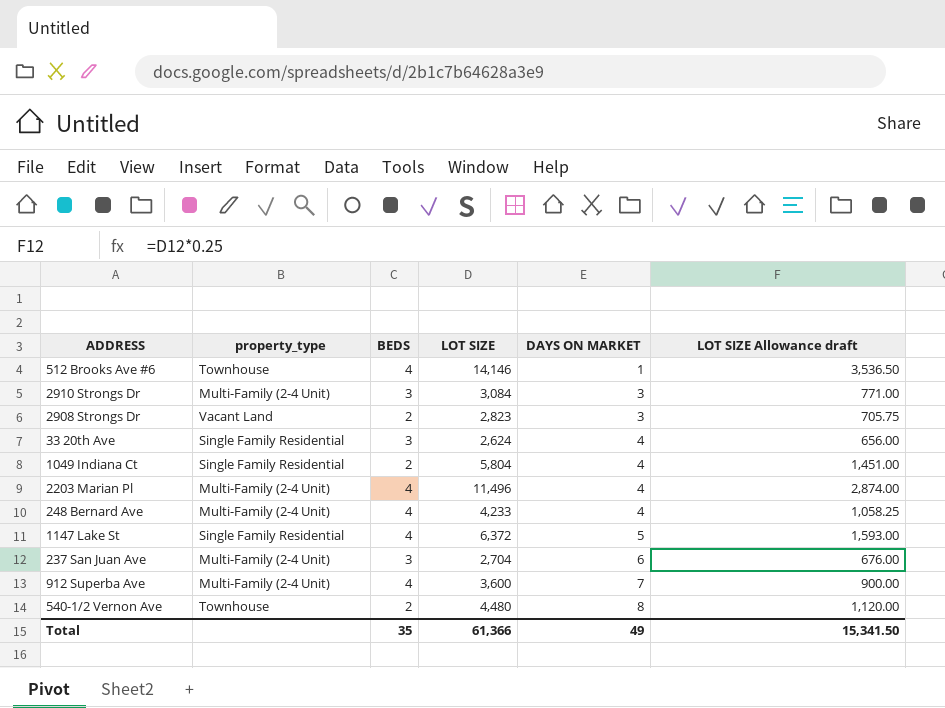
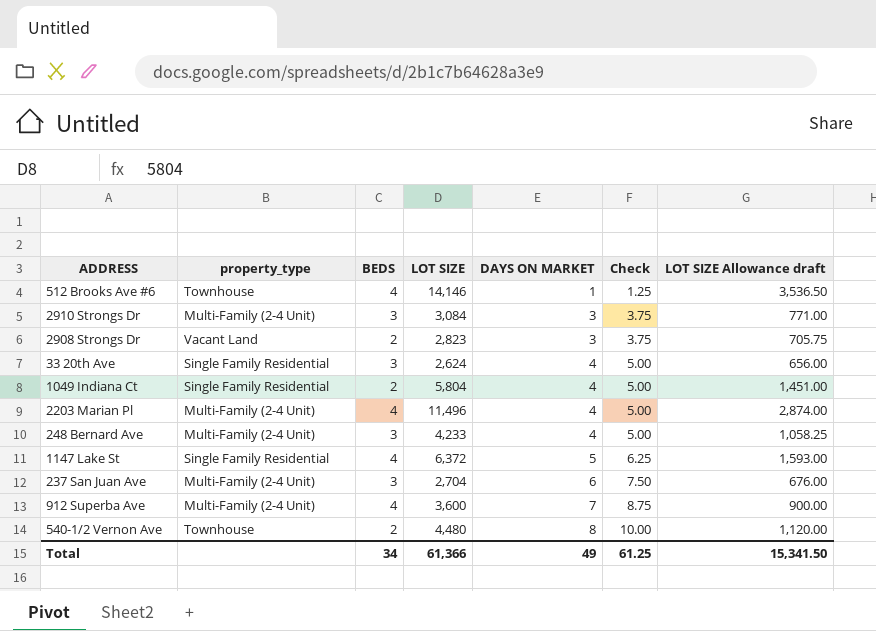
column Check | formula: none -> [DAYS ON MARKET] * 1.25
248 Bernard Ave | BEDS: 4 -> 3
Total | BEDS: 35 -> 34

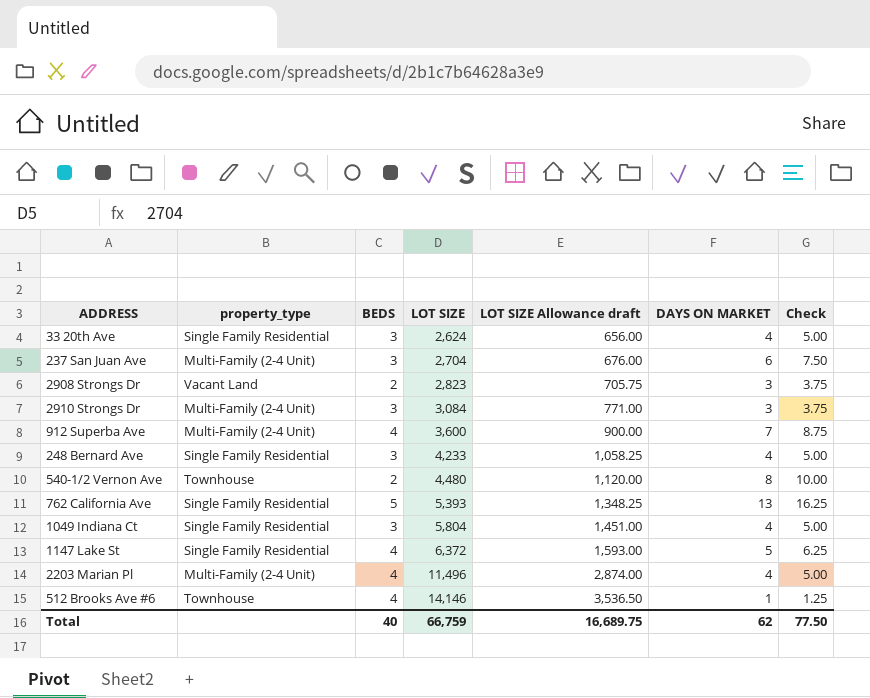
row order: DAYS ON MARKET ascending -> LOT SIZE ascending
column LOT SIZE Allowance draft | position: 7 -> 5
248 Bernard Ave | property_type: Multi-Family (2-4 Unit) -> Single Family Residential
row 762 California Ave: none -> Single Family Residential | 5 | 5,393 | 1,348.25 | 13 | 16.25
1049 Indiana Ct | BEDS: 2 -> 3
Total | BEDS: 34 -> 40
Total | LOT SIZE: 61,366 -> 66,759
Total | LOT SIZE Allowance draft: 15,341.50 -> 16,689.75
Total | DAYS ON MARKET: 49 -> 62
Total | Check: 61.25 -> 77.50

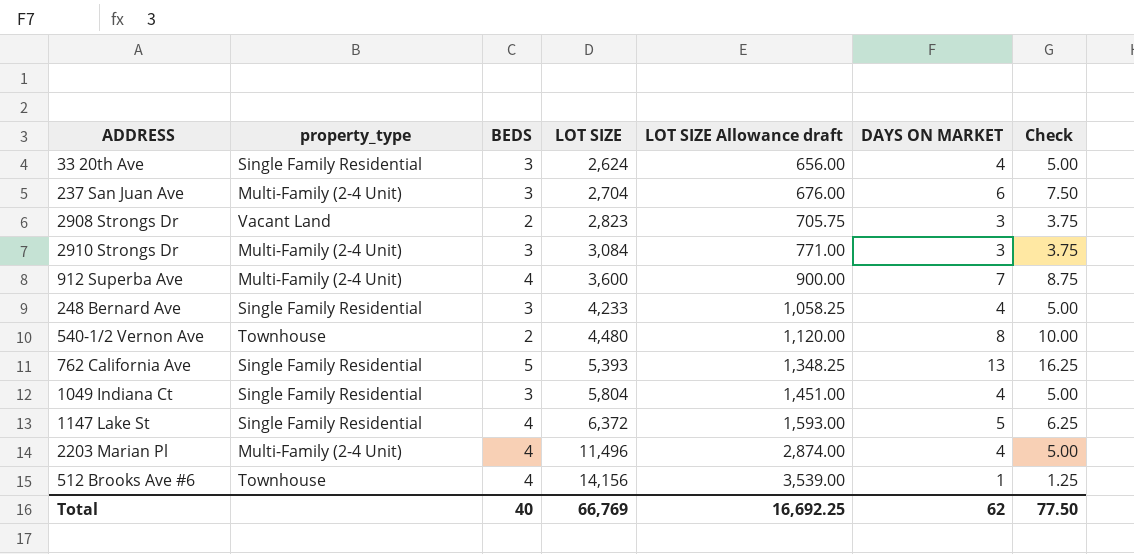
512 Brooks Ave #6 | LOT SIZE: 14,146 -> 14,156
512 Brooks Ave #6 | LOT SIZE Allowance draft: 3,536.50 -> 3,539.00
Total | LOT SIZE: 66,759 -> 66,769
Total | LOT SIZE Allowance draft: 16,689.75 -> 16,692.25

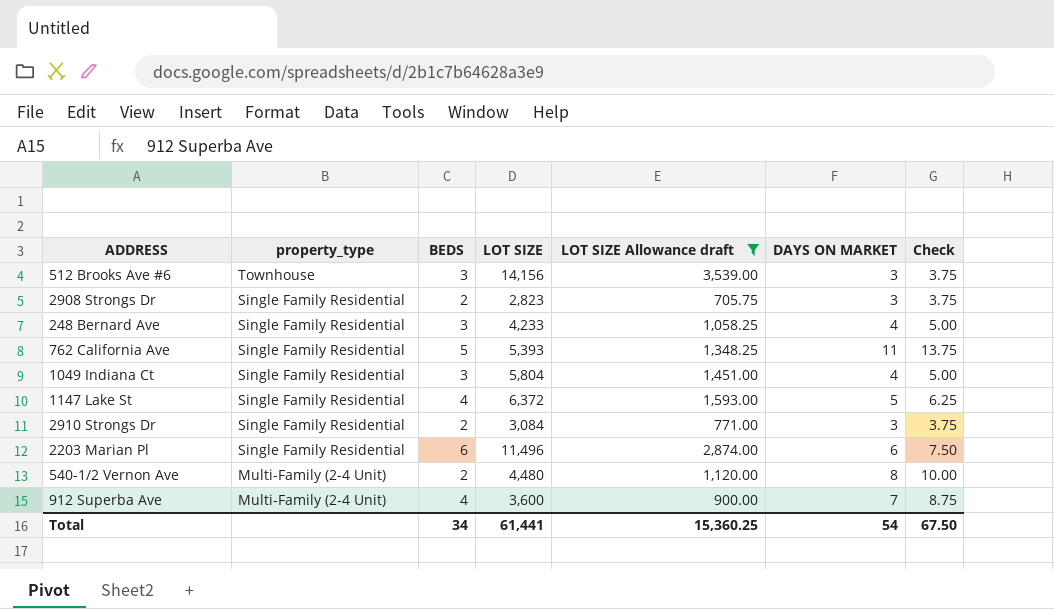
filter: none -> LOT SIZE Allowance draft >= 705.75
row order: LOT SIZE ascending -> property_type descending
512 Brooks Ave #6 | BEDS: 4 -> 3
512 Brooks Ave #6 | DAYS ON MARKET: 1 -> 3
512 Brooks Ave #6 | Check: 1.25 -> 3.75
2908 Strongs Dr | property_type: Vacant Land -> Single Family Residential
762 California Ave | DAYS ON MARKET: 13 -> 11
762 California Ave | Check: 16.25 -> 13.75
2910 Strongs Dr | property_type: Multi-Family (2-4 Unit) -> Single Family Residential
2910 Strongs Dr | BEDS: 3 -> 2
2203 Marian Pl | property_type: Multi-Family (2-4 Unit) -> Single Family Residential
2203 Marian Pl | BEDS: 4 -> 6
2203 Marian Pl | DAYS ON MARKET: 4 -> 6
2203 Marian Pl | Check: 5.00 -> 7.50
540-1/2 Vernon Ave | property_type: Townhouse -> Multi-Family (2-4 Unit)
Total | BEDS: 40 -> 34
Total | LOT SIZE: 66,769 -> 61,441
Total | LOT SIZE Allowance draft: 16,692.25 -> 15,360.25
Total | DAYS ON MARKET: 62 -> 54
Total | Check: 77.50 -> 67.50

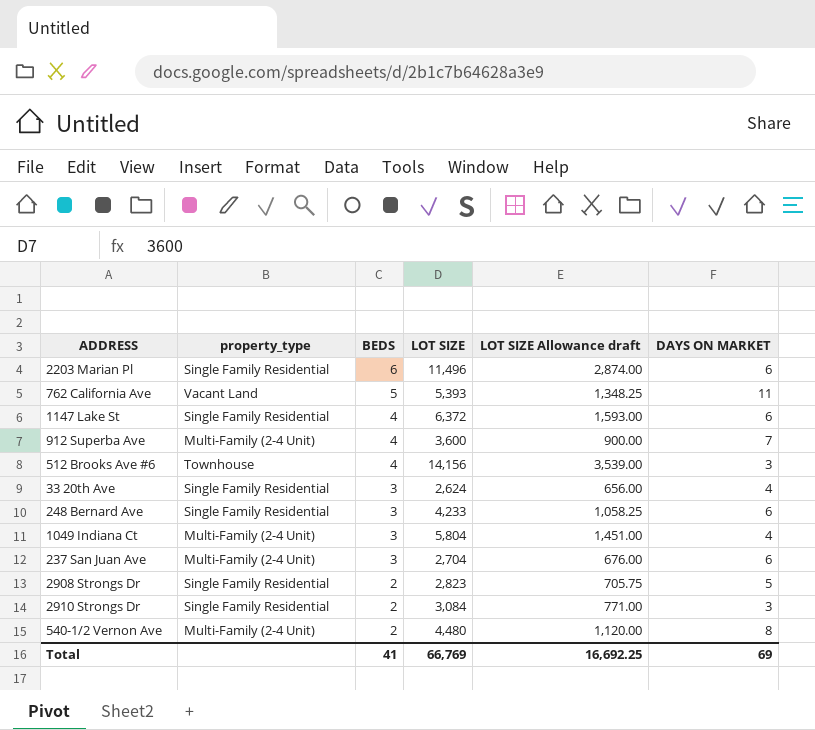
filter: LOT SIZE Allowance draft >= 705.75 -> none
row order: property_type descending -> BEDS descending
column Check | formula: [DAYS ON MARKET] * 1.25 -> none
762 California Ave | property_type: Single Family Residential -> Vacant Land
1147 Lake St | DAYS ON MARKET: 5 -> 6
512 Brooks Ave #6 | BEDS: 3 -> 4
248 Bernard Ave | DAYS ON MARKET: 4 -> 6
1049 Indiana Ct | property_type: Single Family Residential -> Multi-Family (2-4 Unit)
2908 Strongs Dr | DAYS ON MARKET: 3 -> 5
Total | BEDS: 34 -> 41
Total | LOT SIZE: 61,441 -> 66,769
Total | LOT SIZE Allowance draft: 15,360.25 -> 16,692.25
Total | DAYS ON MARKET: 54 -> 69

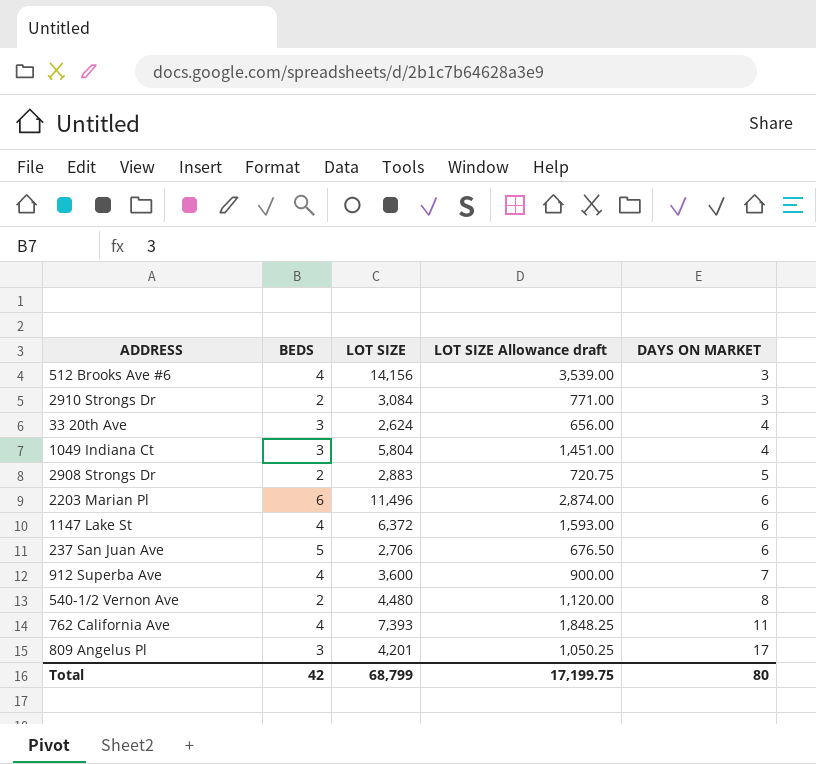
row order: BEDS descending -> DAYS ON MARKET ascending
column property_type | position: 2 -> none
row 248 Bernard Ave: Single Family Residential | 3 | 4,233 | 1,058.25 | 6 -> none
2908 Strongs Dr | LOT SIZE: 2,823 -> 2,883
2908 Strongs Dr | LOT SIZE Allowance draft: 705.75 -> 720.75
237 San Juan Ave | BEDS: 3 -> 5
237 San Juan Ave | LOT SIZE: 2,704 -> 2,706
237 San Juan Ave | LOT SIZE Allowance draft: 676.00 -> 676.50
762 California Ave | BEDS: 5 -> 4
762 California Ave | LOT SIZE: 5,393 -> 7,393
762 California Ave | LOT SIZE Allowance draft: 1,348.25 -> 1,848.25
row 809 Angelus Pl: none -> 3 | 4,201 | 1,050.25 | 17
Total | BEDS: 41 -> 42
Total | LOT SIZE: 66,769 -> 68,799
Total | LOT SIZE Allowance draft: 16,692.25 -> 17,199.75
Total | DAYS ON MARKET: 69 -> 80

